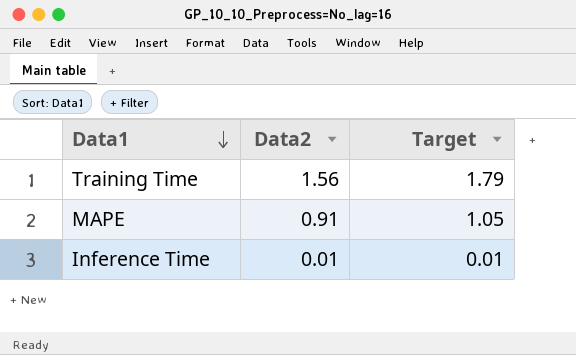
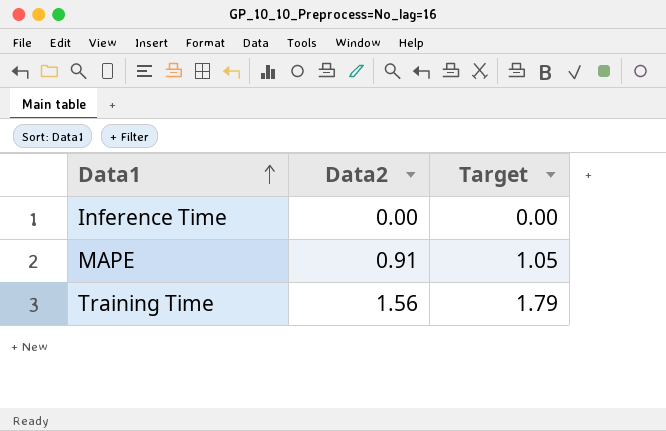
row order: Data1 descending -> Data1 ascending
Inference Time | Data2: 0.01 -> 0.00
Inference Time | Target: 0.01 -> 0.00

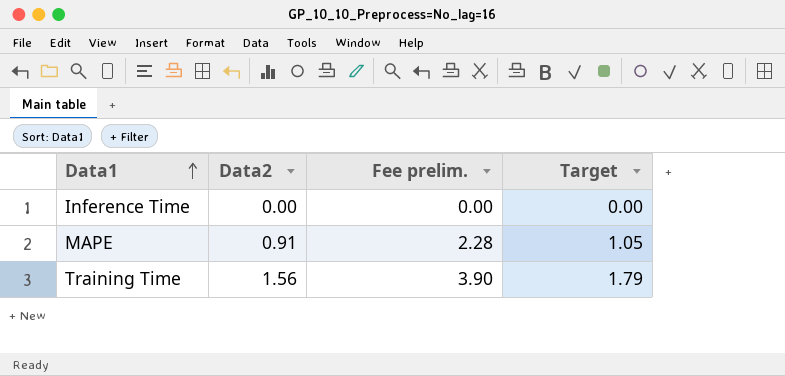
column Fee prelim. | formula: none -> [Data2] * 2.5

